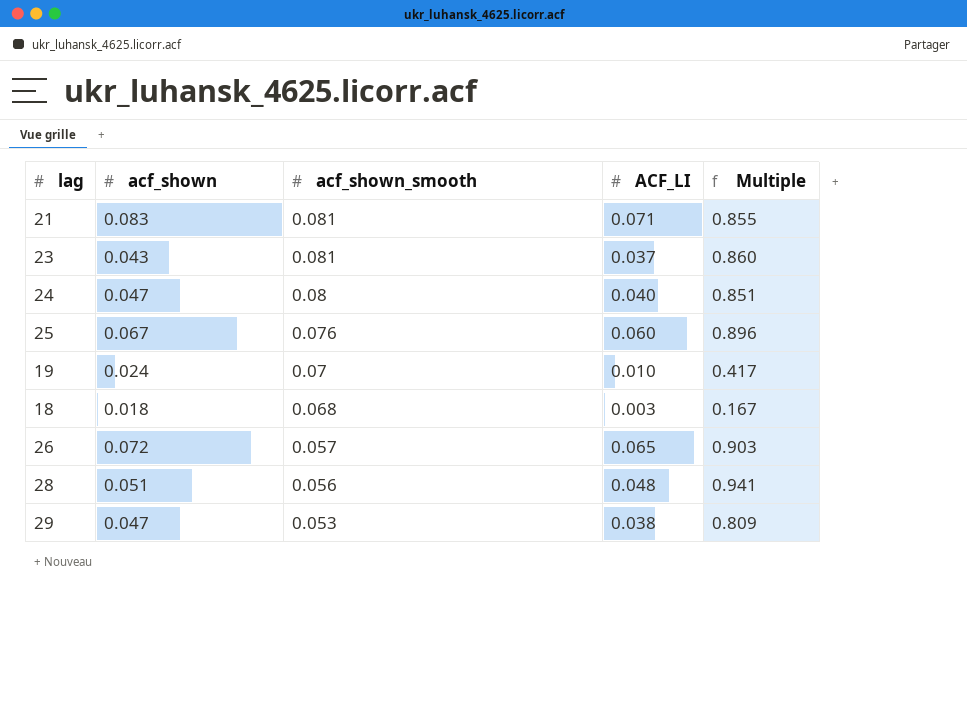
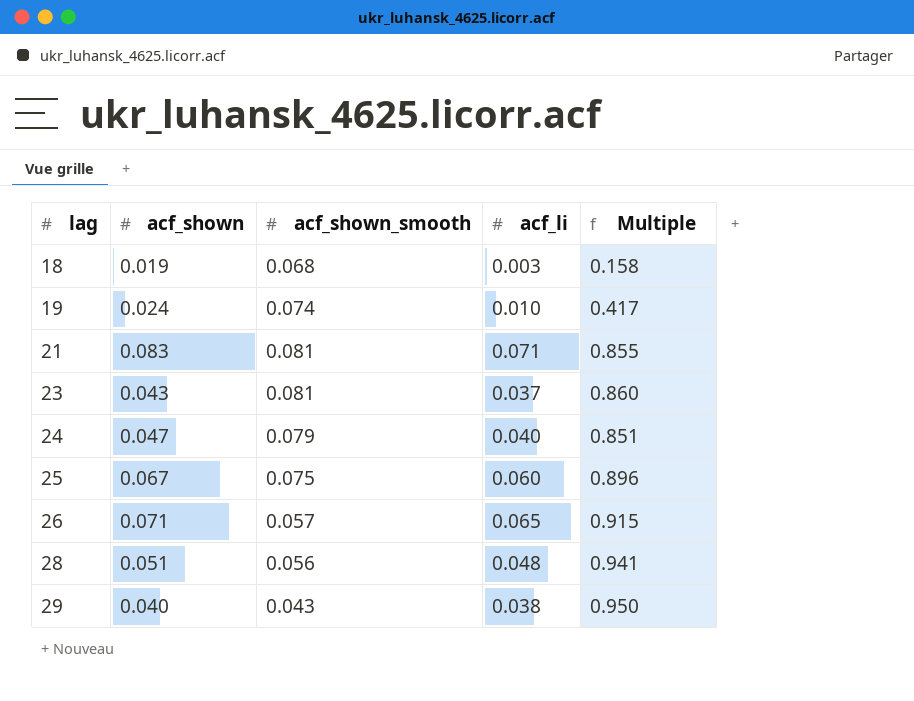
row order: acf_shown_smooth descending -> lag ascending
column name: ACF_LI -> acf_li
18 | acf_shown: 0.018 -> 0.019
18 | Multiple: 0.167 -> 0.158
19 | acf_shown_smooth: 0.07 -> 0.074
24 | acf_shown_smooth: 0.08 -> 0.079
25 | acf_shown_smooth: 0.076 -> 0.075
26 | acf_shown: 0.072 -> 0.071
26 | Multiple: 0.903 -> 0.915
29 | acf_shown: 0.047 -> 0.040
29 | acf_shown_smooth: 0.053 -> 0.043
29 | Multiple: 0.809 -> 0.950

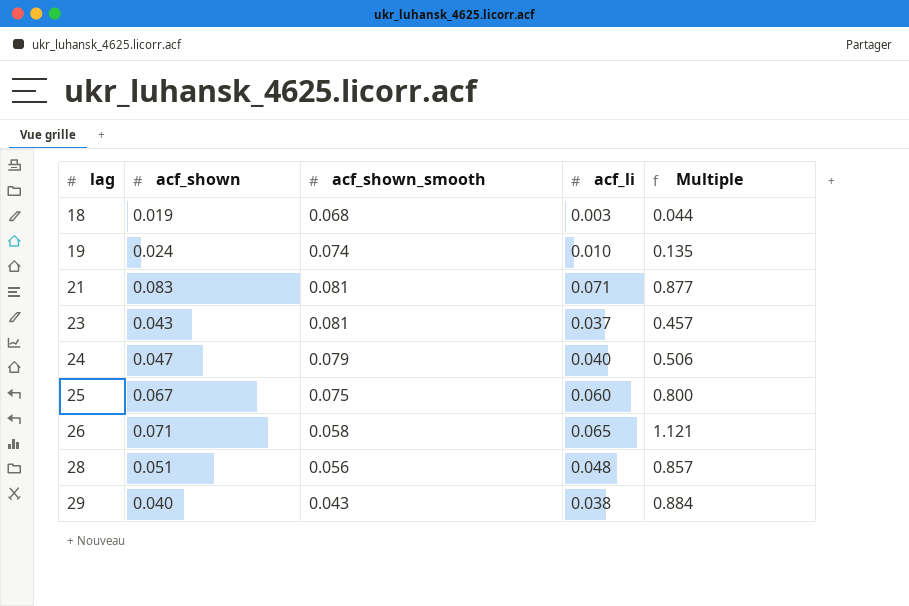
column Multiple | formula: [acf_li] / [acf_shown] -> [acf_li] / [acf_shown_smooth]
26 | acf_shown_smooth: 0.057 -> 0.058

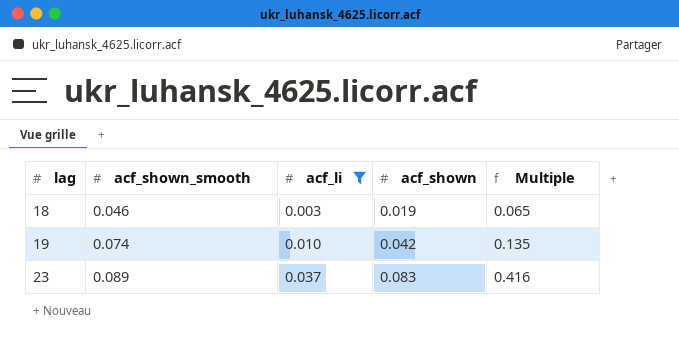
filter: none -> acf_li <= 0.037
column acf_shown | position: 2 -> 4
18 | acf_shown_smooth: 0.068 -> 0.046
18 | Multiple: 0.044 -> 0.065
19 | acf_shown: 0.024 -> 0.042
23 | acf_shown_smooth: 0.081 -> 0.089
23 | acf_shown: 0.043 -> 0.083
23 | Multiple: 0.457 -> 0.416

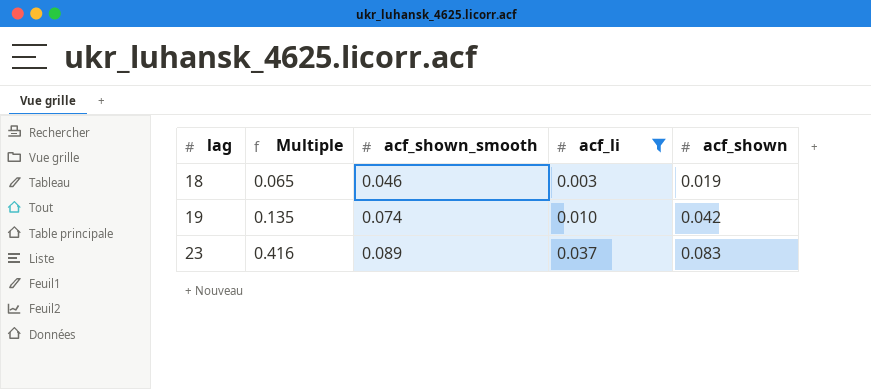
column Multiple | position: 5 -> 2

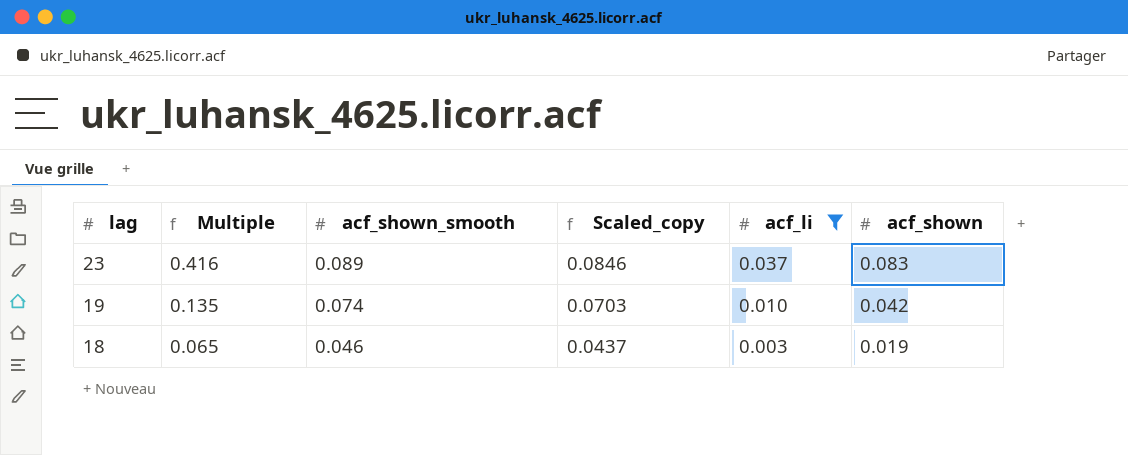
row order: lag ascending -> lag descending
column Scaled_copy | formula: none -> [acf_shown_smooth] * 0.95

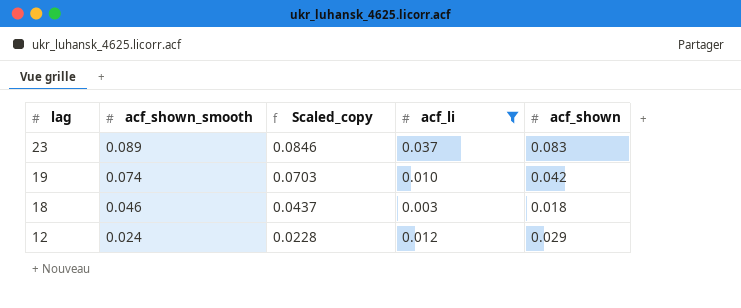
column Multiple | formula: [acf_li] / [acf_shown_smooth] -> none
18 | acf_shown: 0.019 -> 0.018
row 12: none -> 0.024 | 0.0228 | 0.012 | 0.029

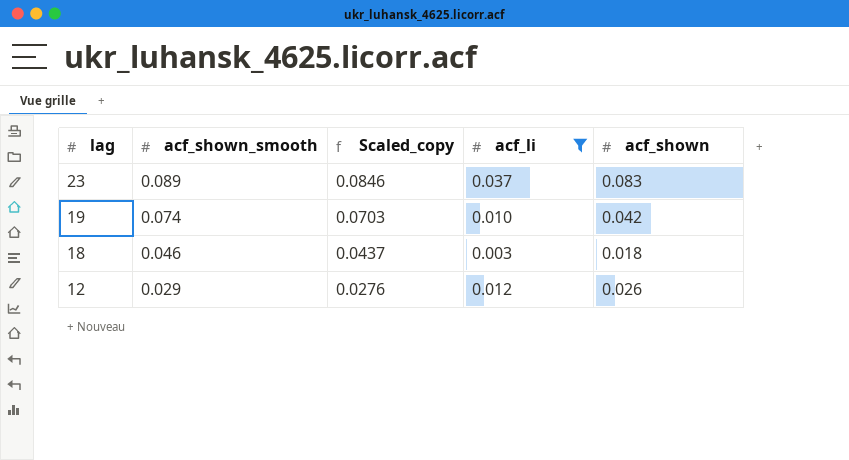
12 | acf_shown_smooth: 0.024 -> 0.029
12 | Scaled_copy: 0.0228 -> 0.0276
12 | acf_shown: 0.029 -> 0.026

